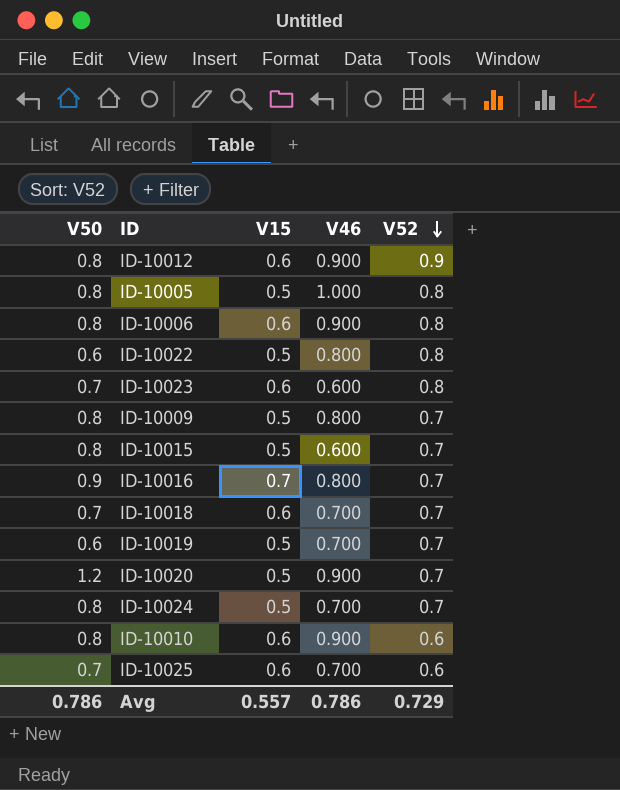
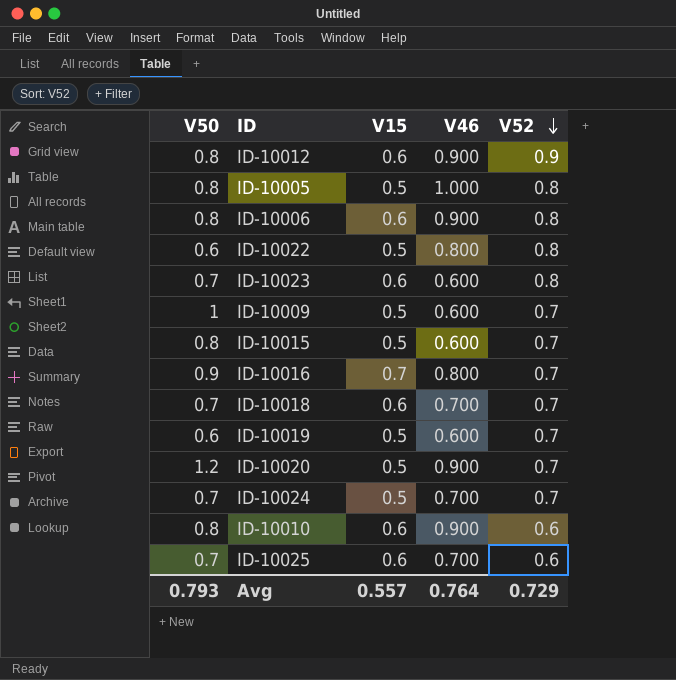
ID-10009 | V50: 0.8 -> 1
ID-10009 | V46: 0.800 -> 0.600
ID-10019 | V46: 0.700 -> 0.600
ID-10024 | V50: 0.8 -> 0.7
Avg | V50: 0.786 -> 0.793
Avg | V46: 0.786 -> 0.764

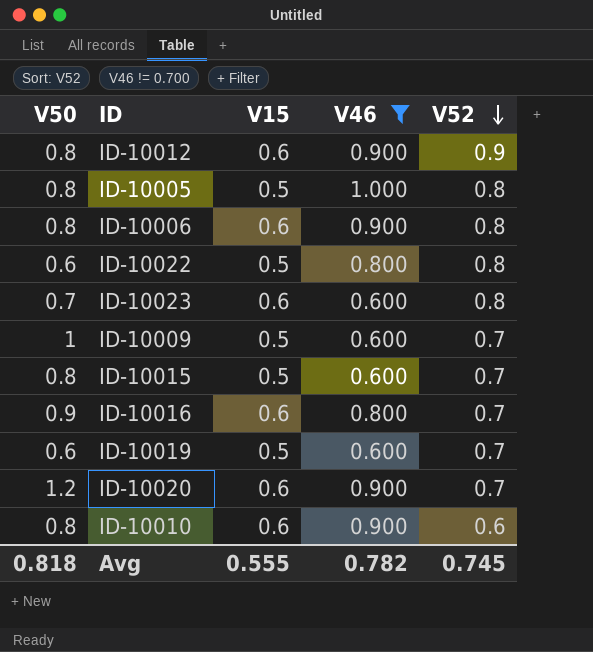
filter: none -> V46 != 0.700
ID-10016 | V15: 0.7 -> 0.6
ID-10020 | V15: 0.5 -> 0.6
Avg | V50: 0.793 -> 0.818
Avg | V15: 0.557 -> 0.555
Avg | V46: 0.764 -> 0.782
Avg | V52: 0.729 -> 0.745

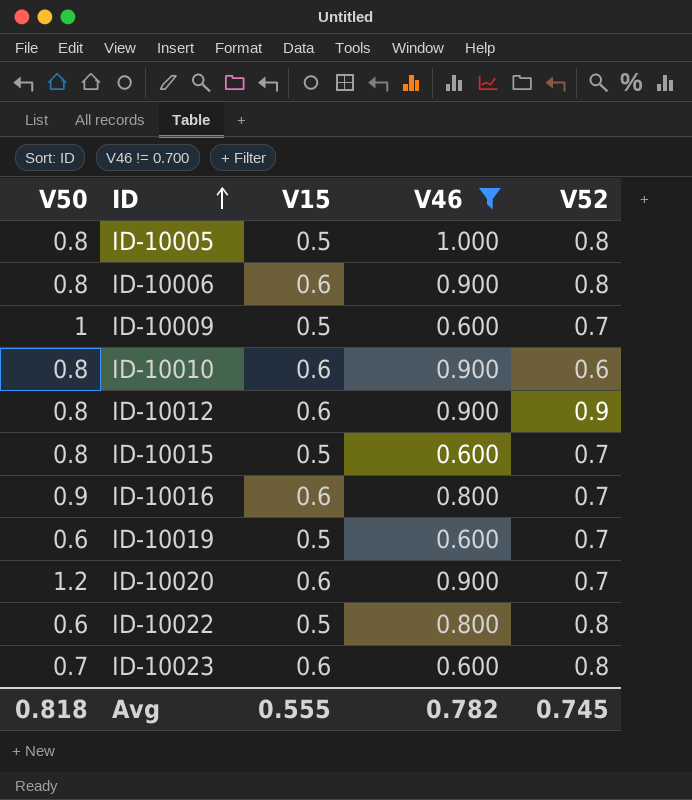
row order: V52 descending -> ID ascending

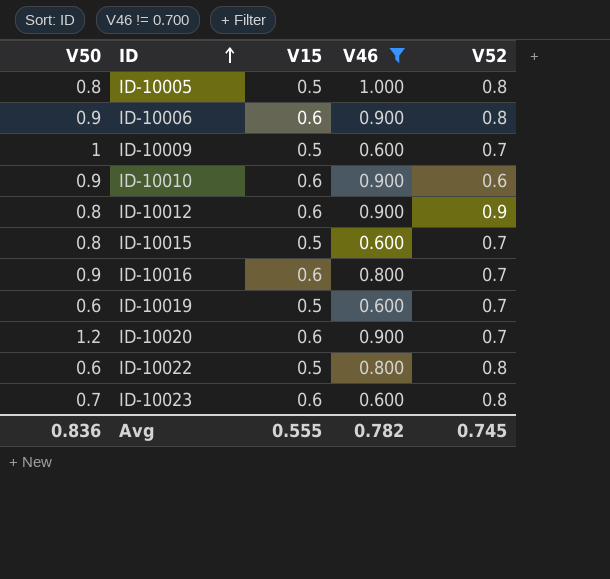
ID-10006 | V50: 0.8 -> 0.9
ID-10010 | V50: 0.8 -> 0.9
Avg | V50: 0.818 -> 0.836

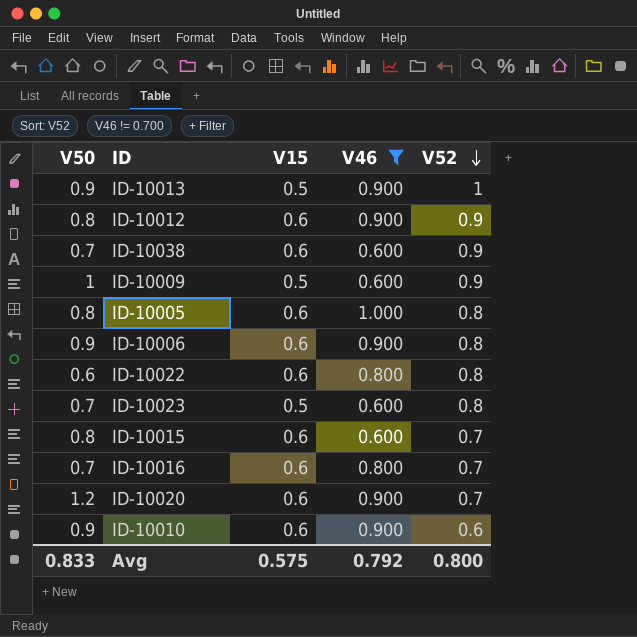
row order: ID ascending -> V52 descending
row ID-10019: 0.6 | 0.5 | 0.600 | 0.7 -> none
row ID-10013: none -> 0.9 | 0.5 | 0.900 | 1
row ID-10038: none -> 0.7 | 0.6 | 0.600 | 0.9
ID-10009 | V52: 0.7 -> 0.9
ID-10005 | V15: 0.5 -> 0.6
ID-10022 | V15: 0.5 -> 0.6
ID-10023 | V15: 0.6 -> 0.5
ID-10015 | V15: 0.5 -> 0.6
ID-10016 | V50: 0.9 -> 0.7
Avg | V50: 0.836 -> 0.833
Avg | V15: 0.555 -> 0.575
Avg | V46: 0.782 -> 0.792
Avg | V52: 0.745 -> 0.800

